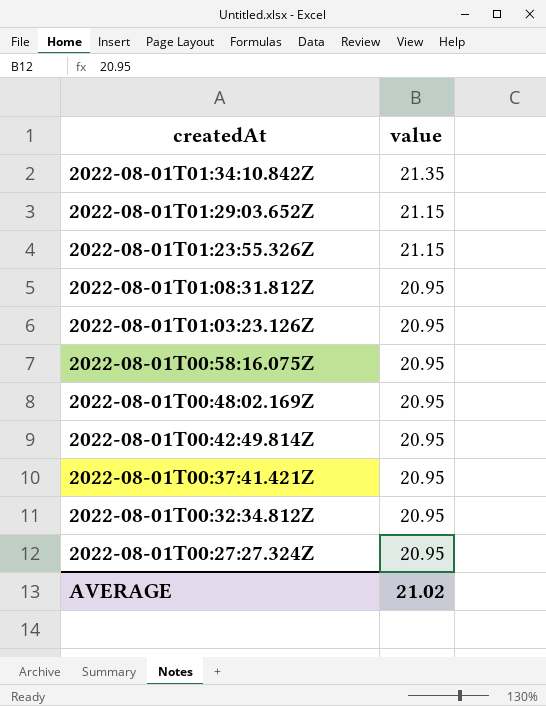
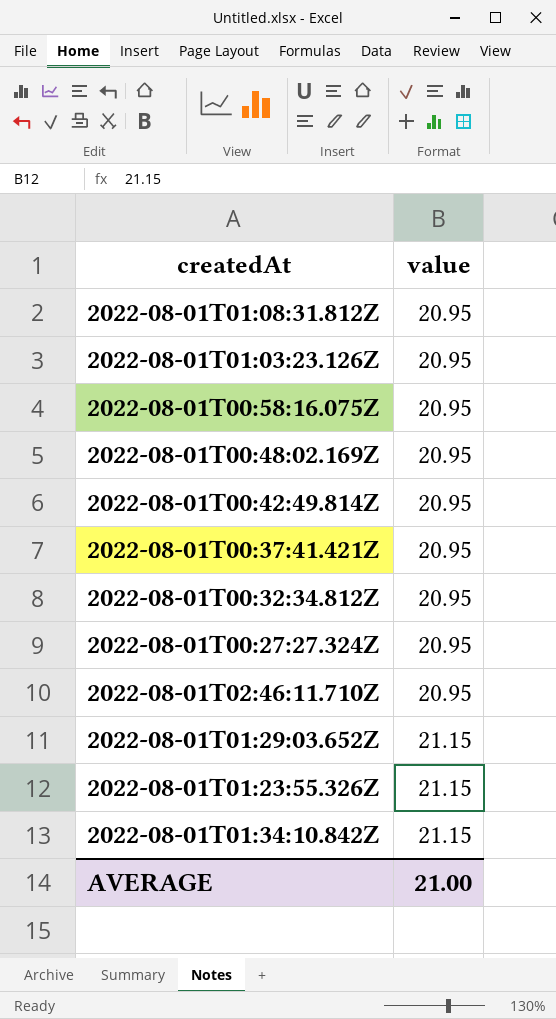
row order: createdAt descending -> value ascending
row 2022-08-01T02:46:11.710Z: none -> 20.95
2022-08-01T01:34:10.842Z | value: 21.35 -> 21.15
AVERAGE | value: 21.02 -> 21.00

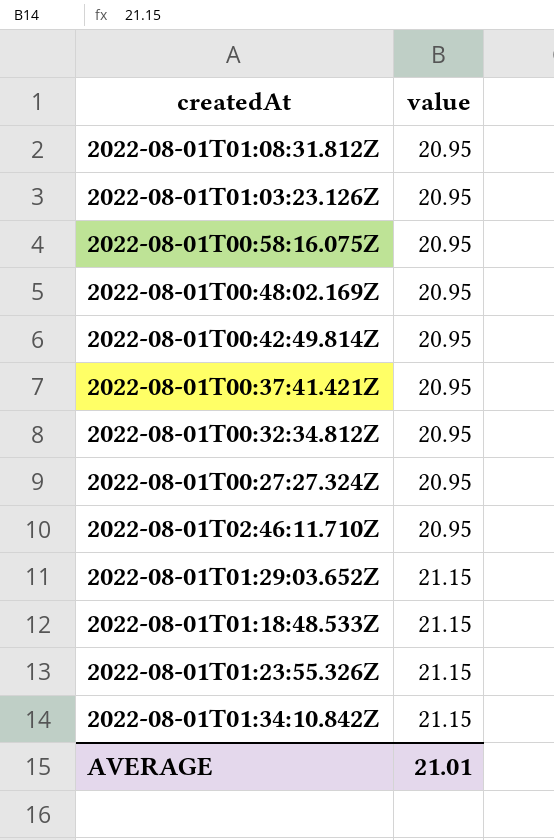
row 2022-08-01T01:18:48.533Z: none -> 21.15
AVERAGE | value: 21.00 -> 21.01

